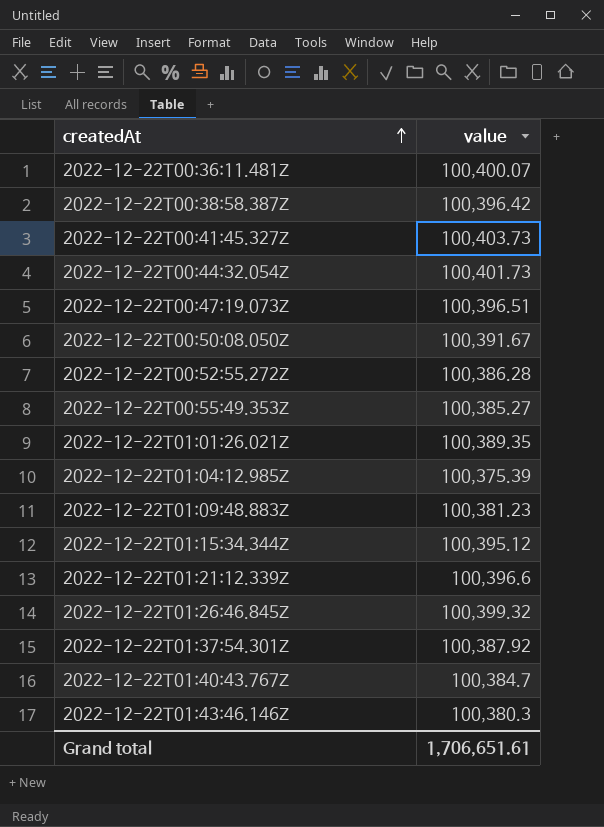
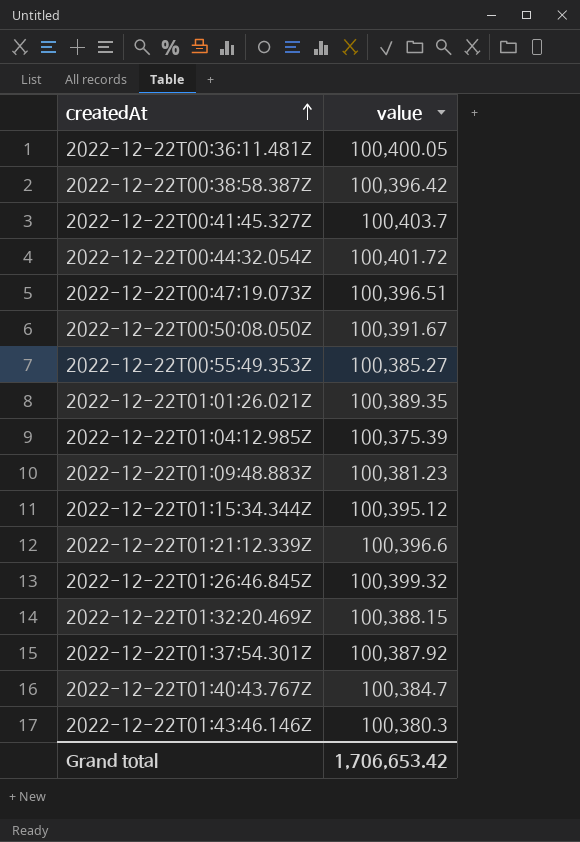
row 2022-12-22T00:52:55.272Z: 100,386.28 -> none
2022-12-22T00:36:11.481Z | value: 100,400.07 -> 100,400.05
2022-12-22T00:41:45.327Z | value: 100,403.73 -> 100,403.7
2022-12-22T00:44:32.054Z | value: 100,401.73 -> 100,401.72
row 2022-12-22T01:32:20.469Z: none -> 100,388.15
Grand total | value: 1,706,651.61 -> 1,706,653.42

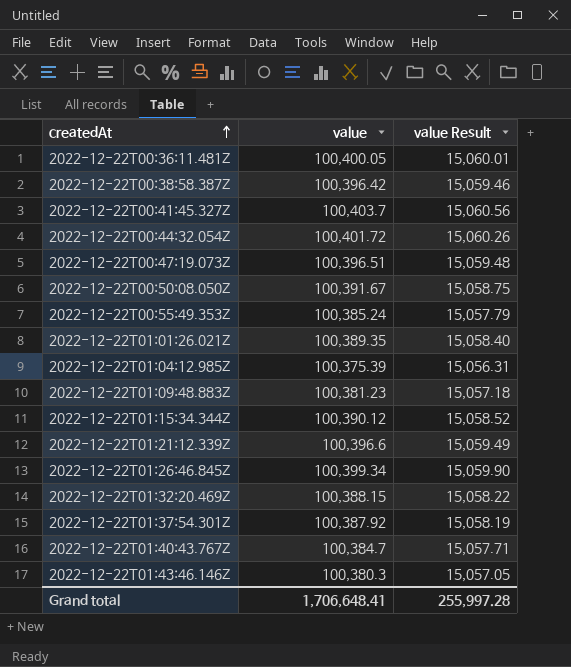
column value Result | formula: none -> [value] * 0.15
2022-12-22T00:55:49.353Z | value: 100,385.27 -> 100,385.24
2022-12-22T01:15:34.344Z | value: 100,395.12 -> 100,390.12
2022-12-22T01:26:46.845Z | value: 100,399.32 -> 100,399.34
Grand total | value: 1,706,653.42 -> 1,706,648.41

